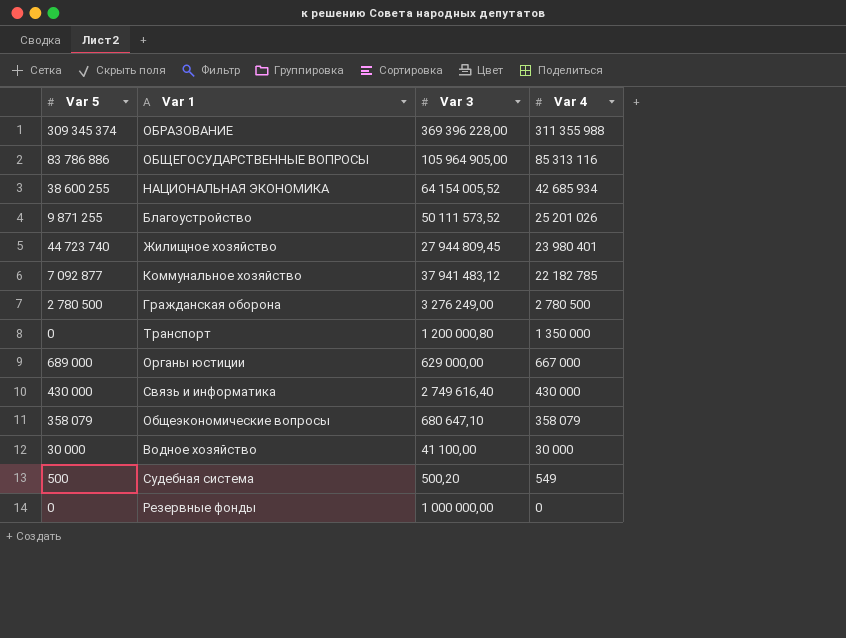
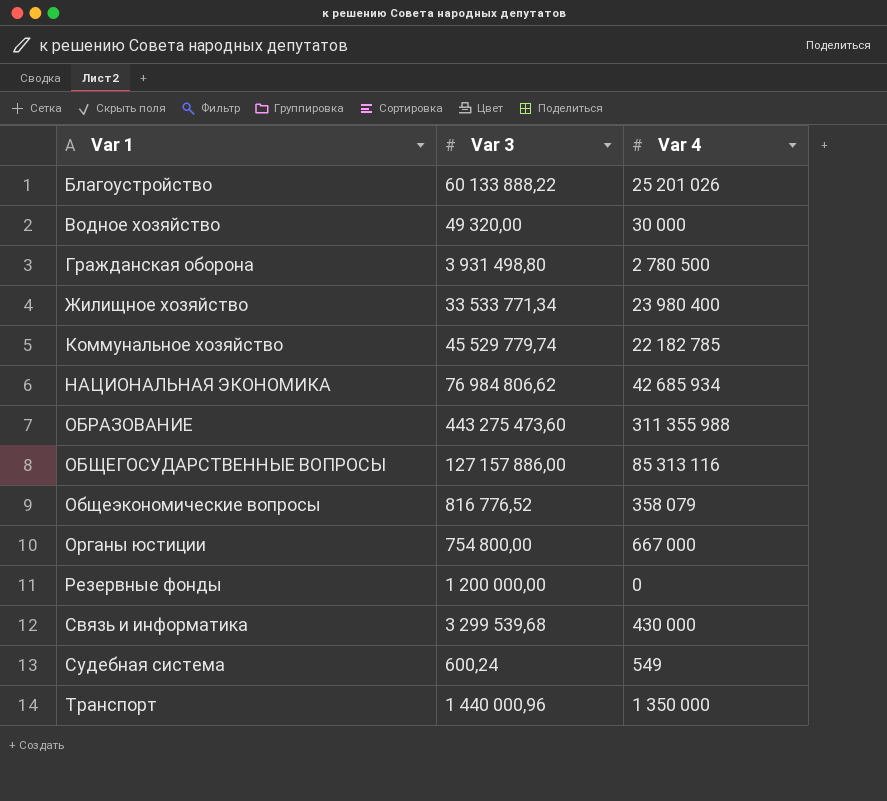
row order: Var 4 descending -> Var 1 ascending
column Var 5 | position: 1 -> none
Благоустройство | Var 3: 50 111 573,52 -> 60 133 888,22
Водное хозяйство | Var 3: 41 100,00 -> 49 320,00
Гражданская оборона | Var 3: 3 276 249,00 -> 3 931 498,80
Жилищное хозяйство | Var 3: 27 944 809,45 -> 33 533 771,34
Жилищное хозяйство | Var 4: 23 980 401 -> 23 980 400
Коммунальное хозяйство | Var 3: 37 941 483,12 -> 45 529 779,74
НАЦИОНАЛЬНАЯ ЭКОНОМИКА | Var 3: 64 154 005,52 -> 76 984 806,62
ОБРАЗОВАНИЕ | Var 3: 369 396 228,00 -> 443 275 473,60
ОБЩЕГОСУДАРСТВЕННЫЕ ВОПРОСЫ | Var 3: 105 964 905,00 -> 127 157 886,00
Общеэкономические вопросы | Var 3: 680 647,10 -> 816 776,52
Органы юстиции | Var 3: 629 000,00 -> 754 800,00
Резервные фонды | Var 3: 1 000 000,00 -> 1 200 000,00
Связь и информатика | Var 3: 2 749 616,40 -> 3 299 539,68
Судебная система | Var 3: 500,20 -> 600,24
Транспорт | Var 3: 1 200 000,80 -> 1 440 000,96

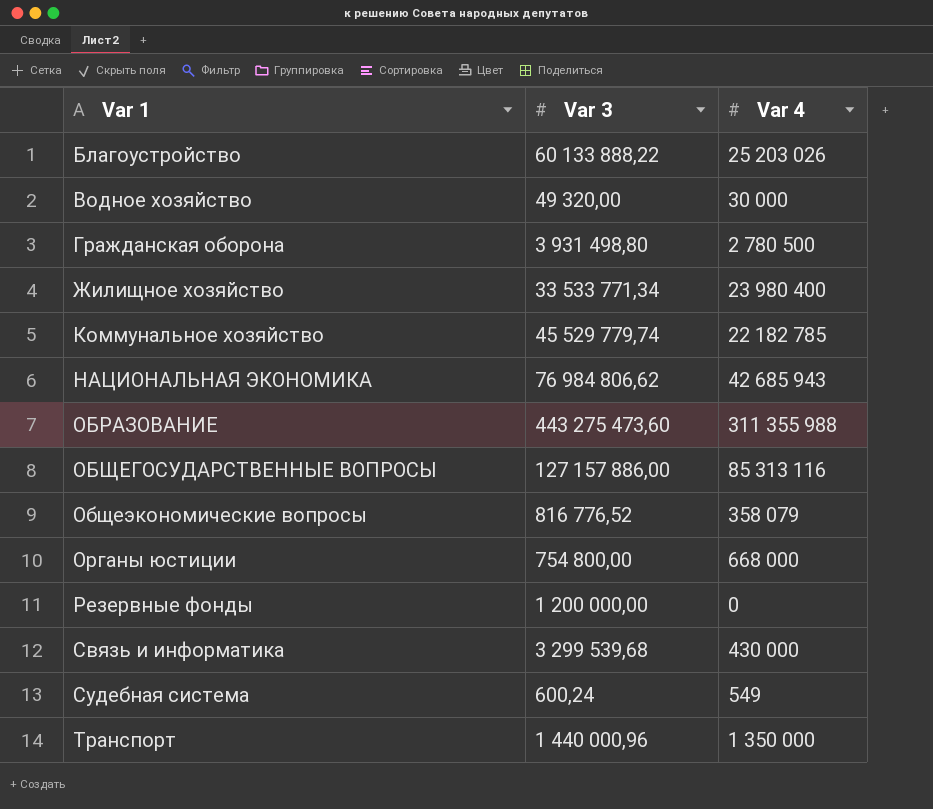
Благоустройство | Var 4: 25 201 026 -> 25 203 026
НАЦИОНАЛЬНАЯ ЭКОНОМИКА | Var 4: 42 685 934 -> 42 685 943
Органы юстиции | Var 4: 667 000 -> 668 000

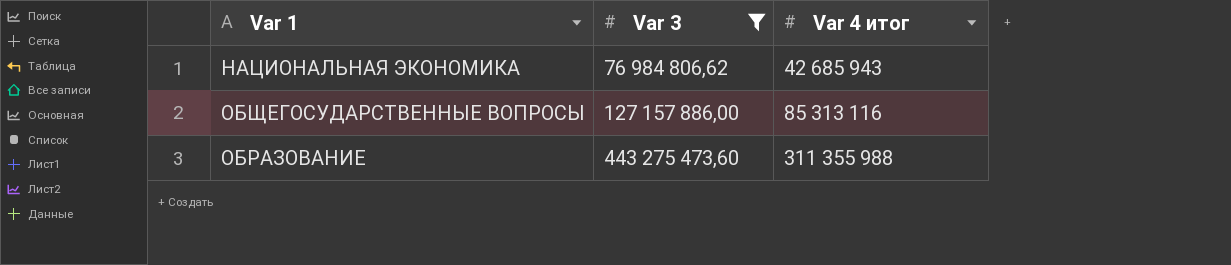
filter: none -> Var 3 >= 76 984 806,62
row order: Var 1 ascending -> Var 3 ascending
column name: Var 4 -> Var 4 итог

